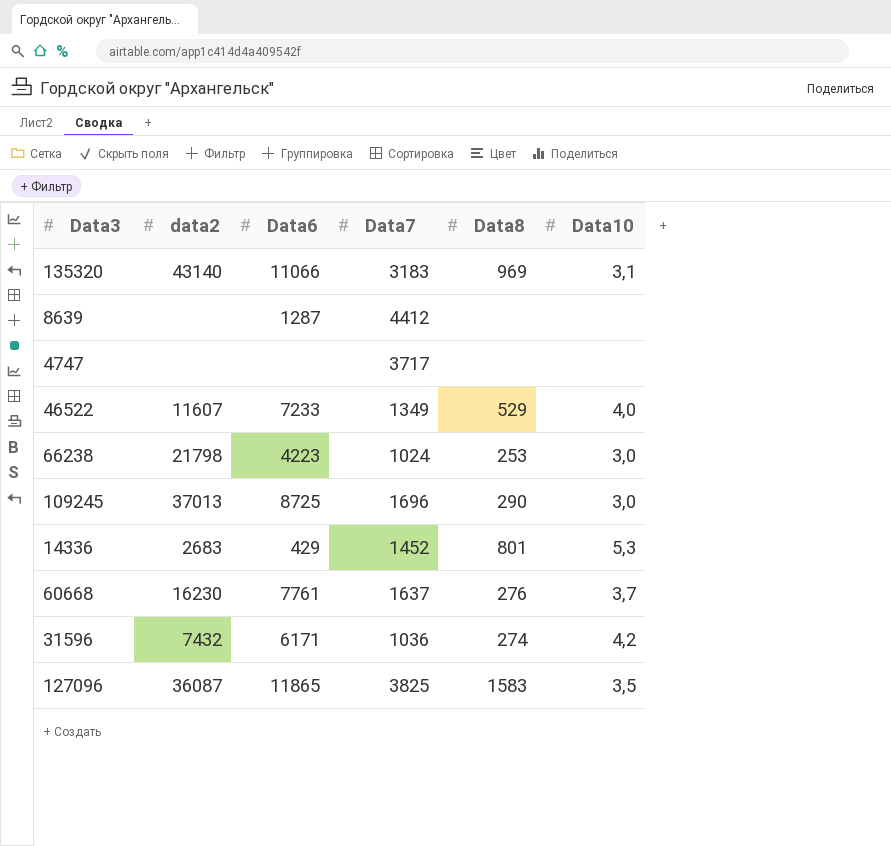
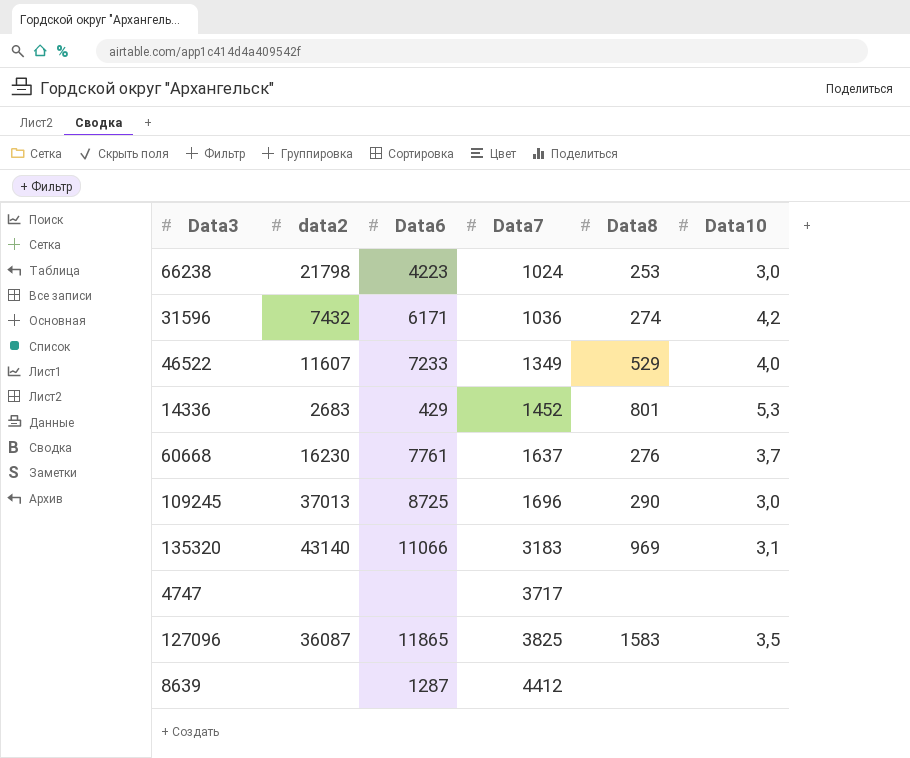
row order: none -> Data7 ascending

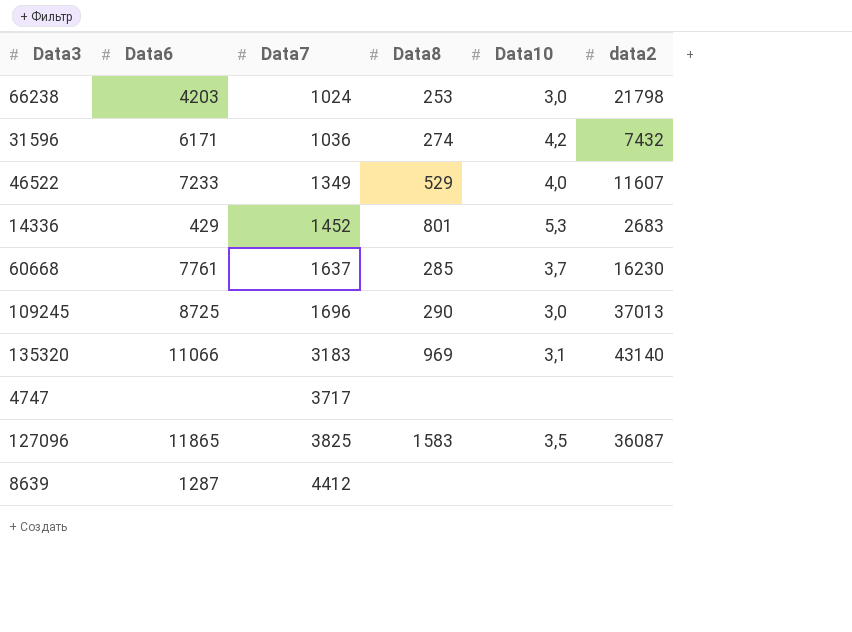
column data2 | position: 2 -> 6
66238 | Data6: 4223 -> 4203
60668 | Data8: 276 -> 285

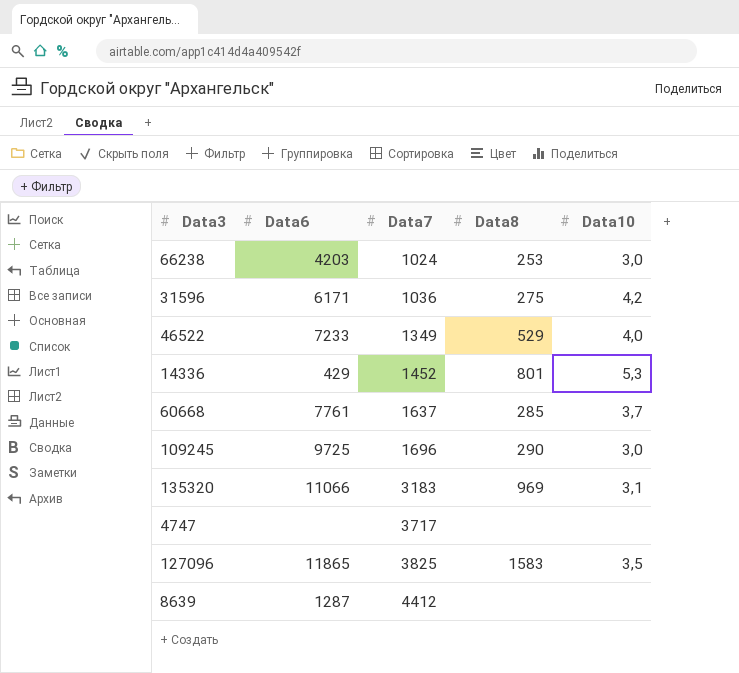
column data2 | position: 6 -> none
31596 | Data8: 274 -> 275
109245 | Data6: 8725 -> 9725

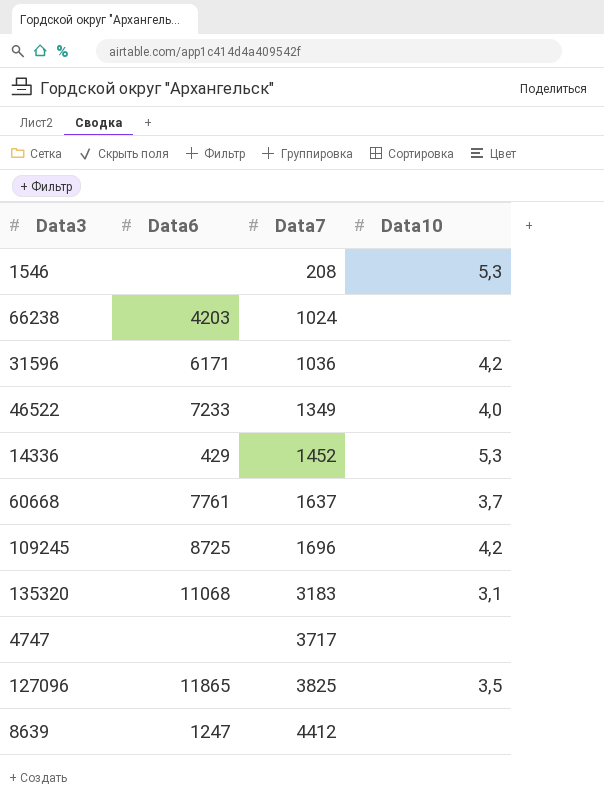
column Data8 | position: 4 -> none
row 1546: none -> none | 208 | 5,3
66238 | Data10: 3,0 -> none
109245 | Data6: 9725 -> 8725
109245 | Data10: 3,0 -> 4,2
135320 | Data6: 11066 -> 11068
8639 | Data6: 1287 -> 1247

